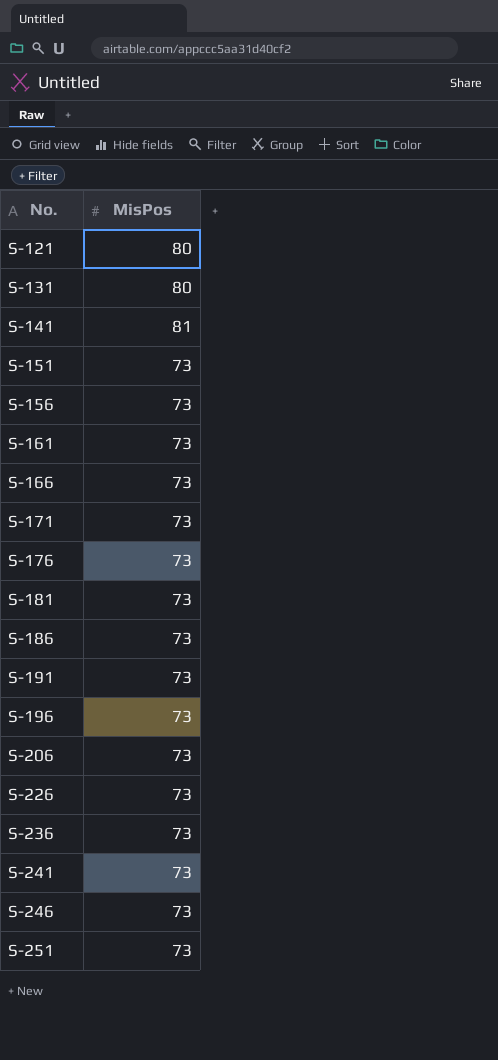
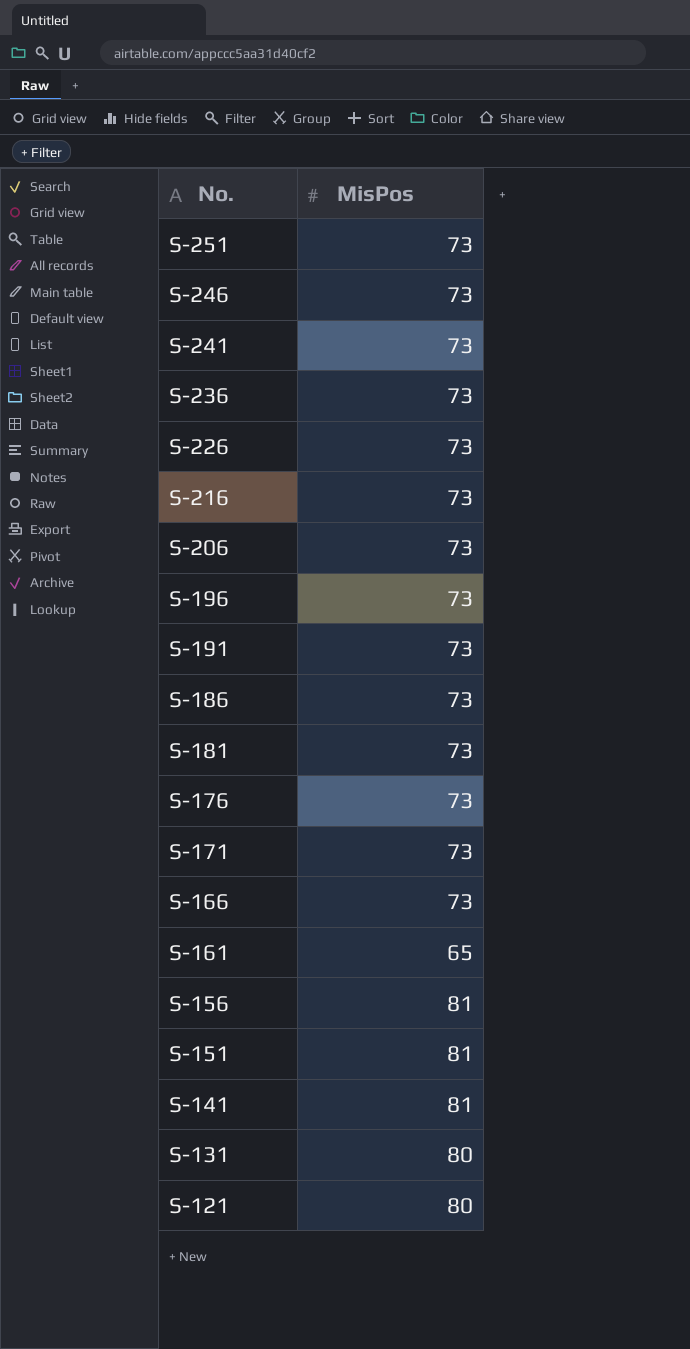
row order: No. ascending -> No. descending
row S-216: none -> 73
S-161 | MisPos: 73 -> 65
S-156 | MisPos: 73 -> 81
S-151 | MisPos: 73 -> 81

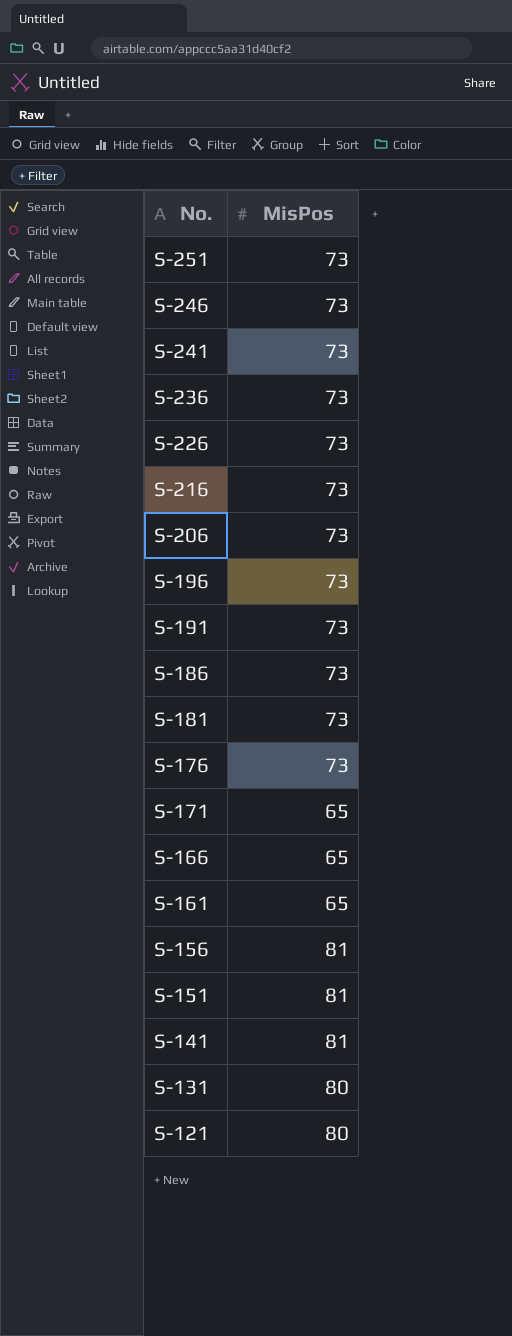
S-171 | MisPos: 73 -> 65
S-166 | MisPos: 73 -> 65

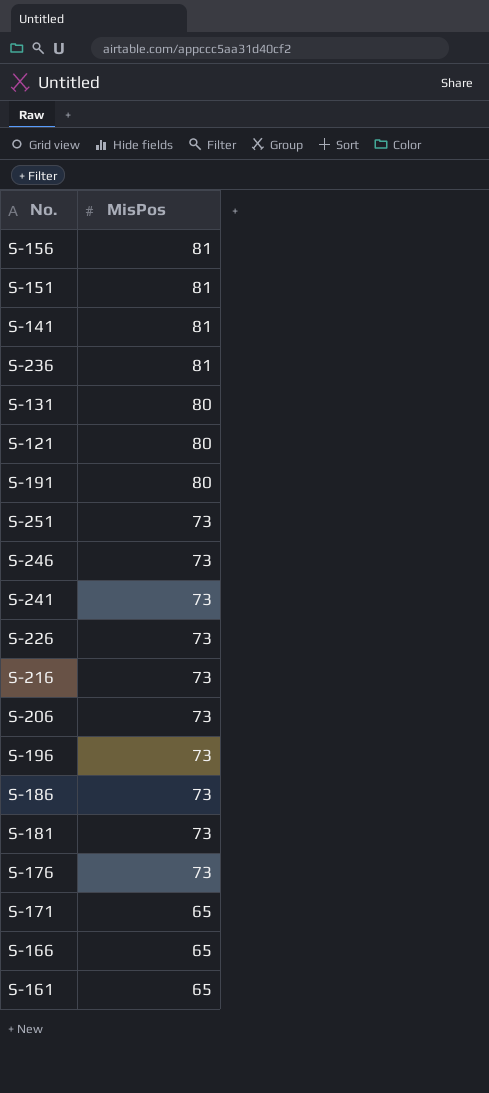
row order: No. descending -> MisPos descending
S-236 | MisPos: 73 -> 81
S-191 | MisPos: 73 -> 80

